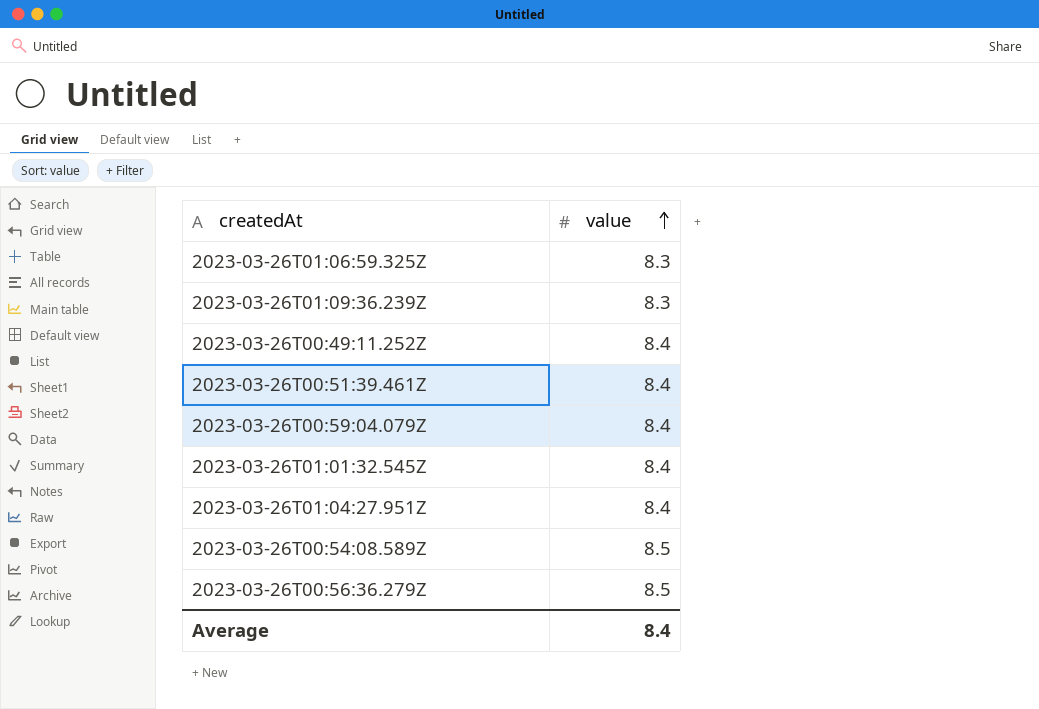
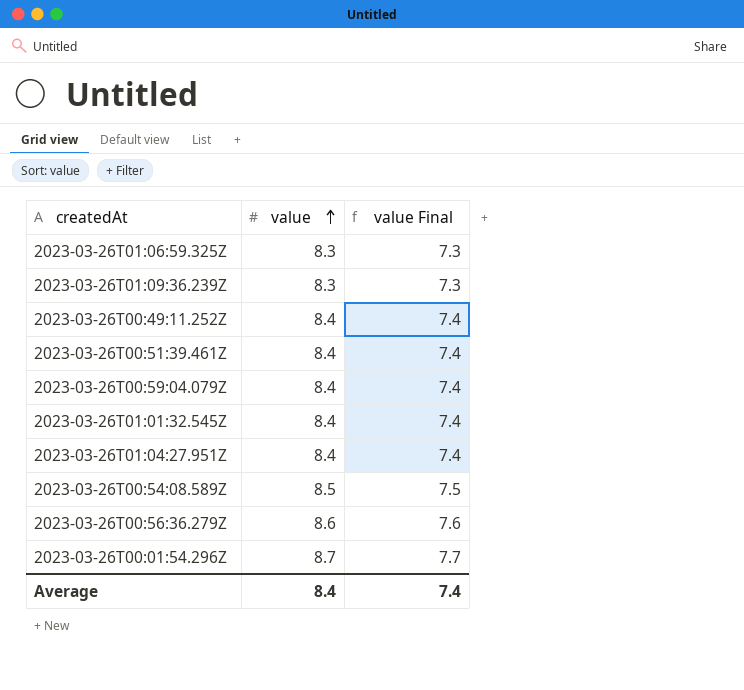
column value Final | formula: none -> [value] - 1
2023-03-26T00:56:36.279Z | value: 8.5 -> 8.6
row 2023-03-26T00:01:54.296Z: none -> 8.7 | 7.7

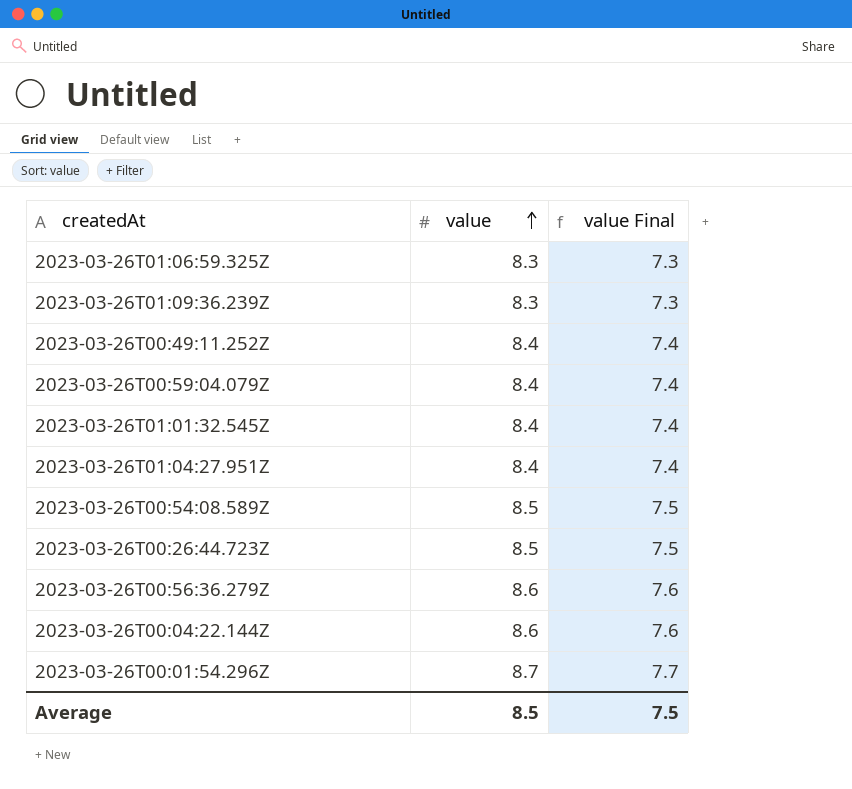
row 2023-03-26T00:51:39.461Z: 8.4 | 7.4 -> none
row 2023-03-26T00:26:44.723Z: none -> 8.5 | 7.5
row 2023-03-26T00:04:22.144Z: none -> 8.6 | 7.6
Average | value: 8.4 -> 8.5
Average | value Final: 7.4 -> 7.5

